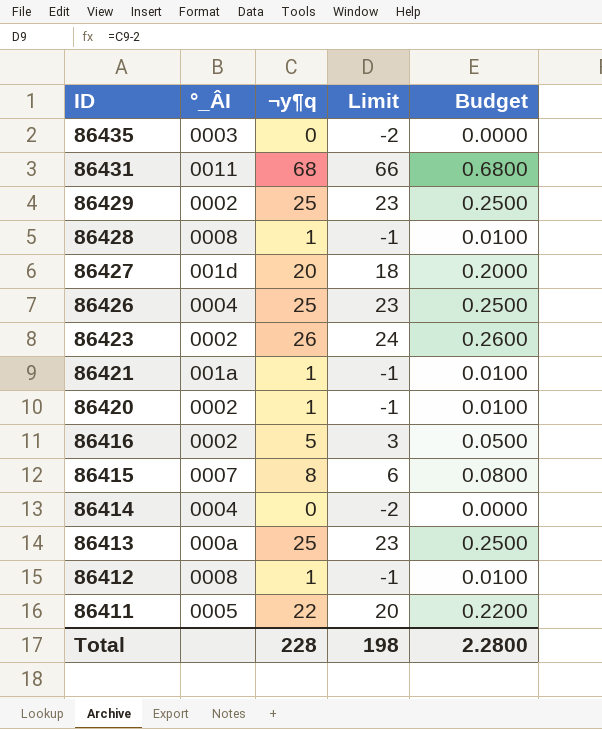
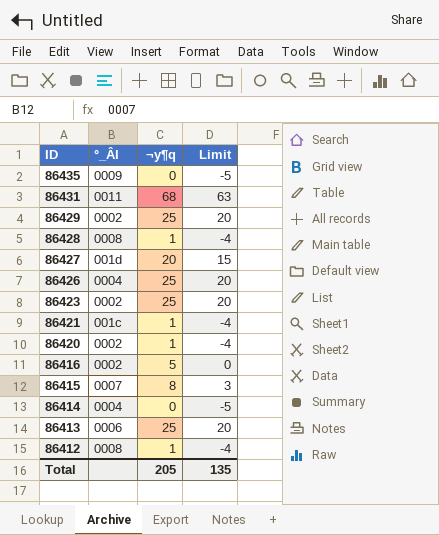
column Budget | formula: [¬y¶q] * 0.01 -> none
column Limit | formula: [¬y¶q] - 2 -> [¬y¶q] - 5
row 86411: 0005 | 22 | 20 | 0.2200 -> none
86435 | °_ÂI: 0003 -> 0009
86423 | ¬y¶q: 26 -> 25
86421 | °_ÂI: 001a -> 001c
86413 | °_ÂI: 000a -> 0006
Total | ¬y¶q: 228 -> 205
Total | Limit: 198 -> 135

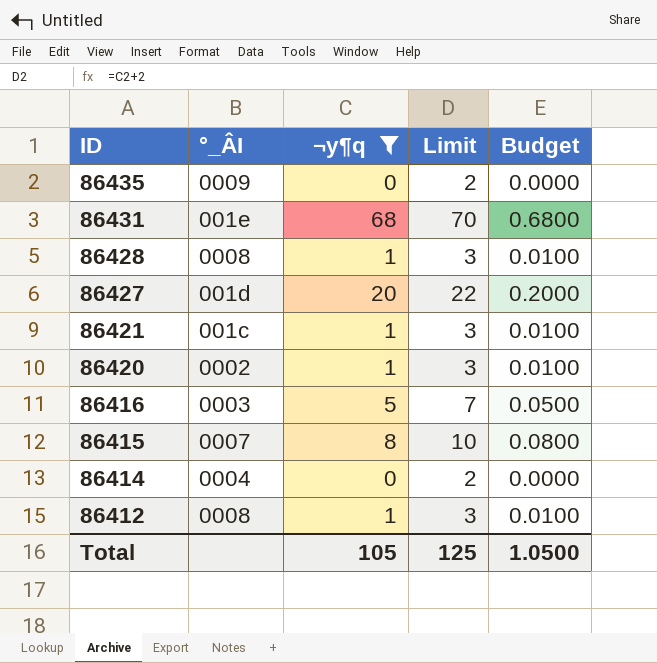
filter: none -> ¬y¶q != 25
column Limit | formula: [¬y¶q] - 5 -> [¬y¶q] + 2
column Budget | formula: none -> [¬y¶q] * 0.01
86431 | °_ÂI: 0011 -> 001e
86416 | °_ÂI: 0002 -> 0003
Total | ¬y¶q: 205 -> 105
Total | Limit: 135 -> 125

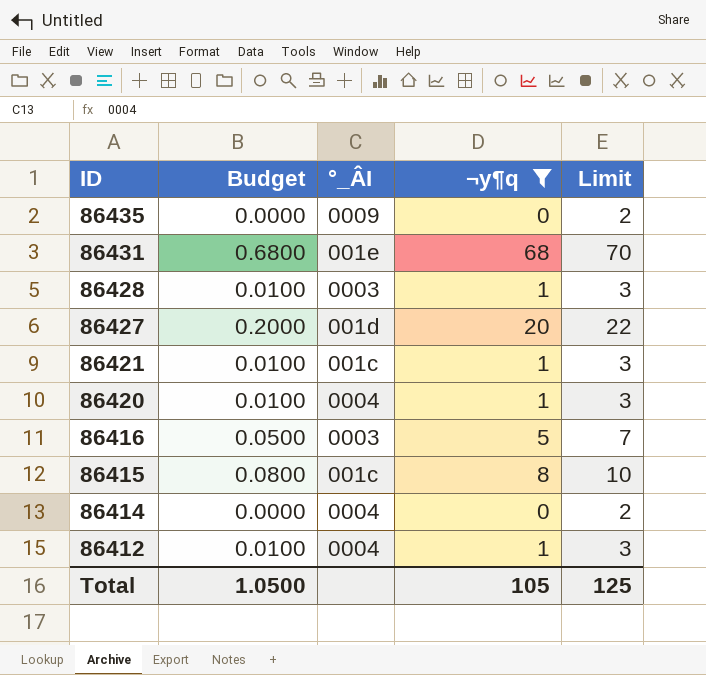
column Budget | position: 5 -> 2
86428 | °_ÂI: 0008 -> 0003
86420 | °_ÂI: 0002 -> 0004
86415 | °_ÂI: 0007 -> 001c
86412 | °_ÂI: 0008 -> 0004

